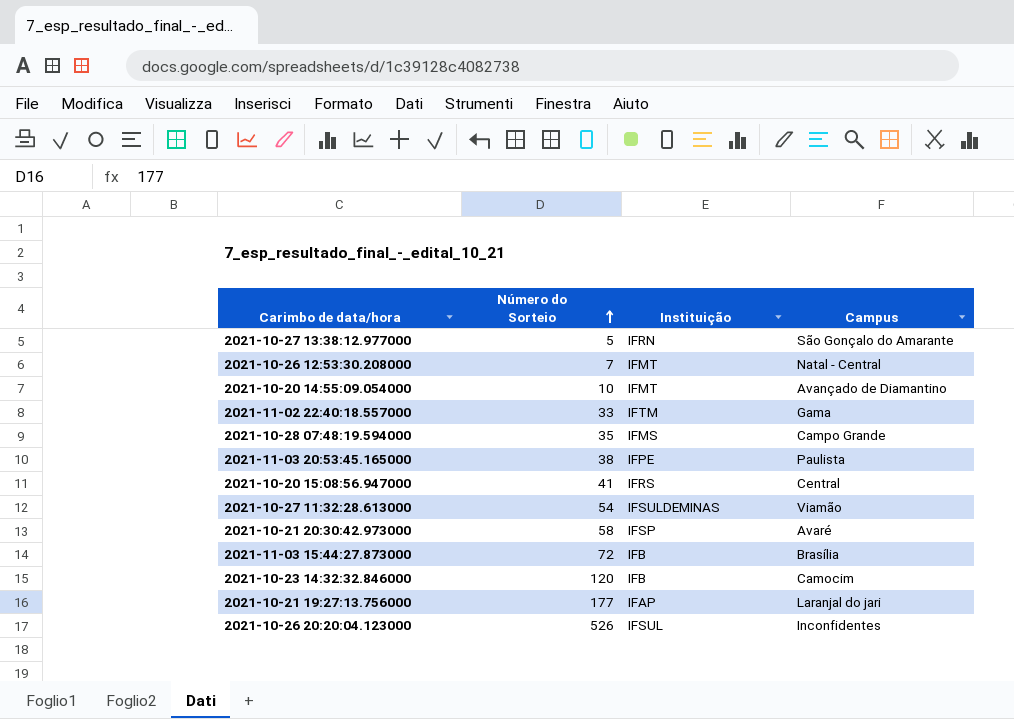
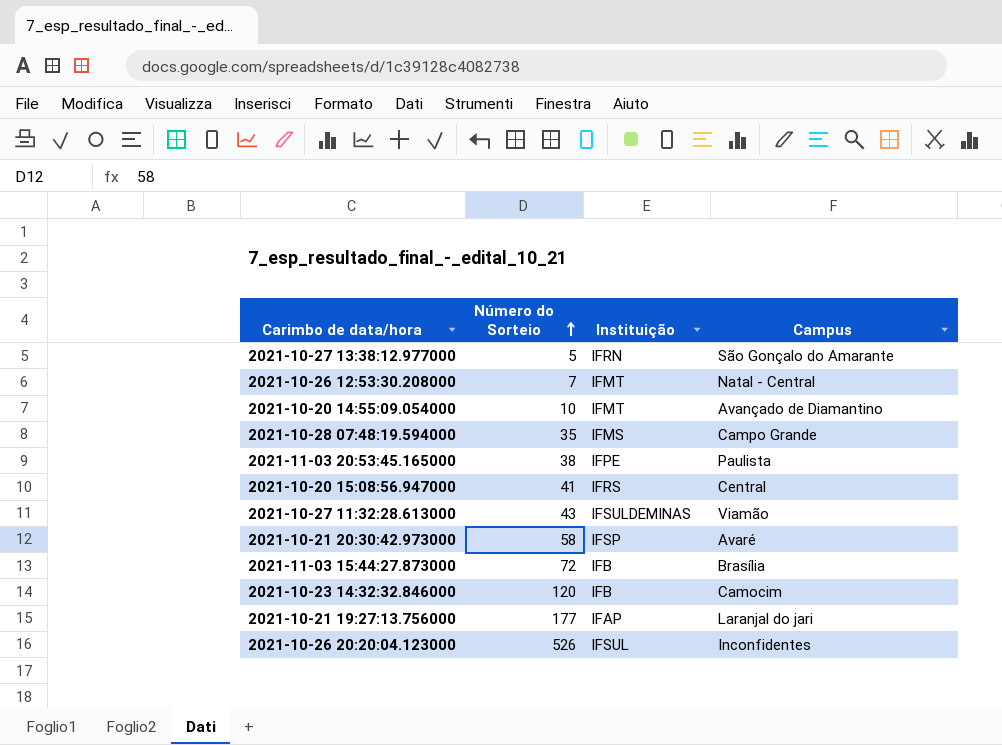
row 2021-11-02 22:40:18.557000: 33 | IFTM | Gama -> none
2021-10-27 11:32:28.613000 | Número do Sorteio: 54 -> 43

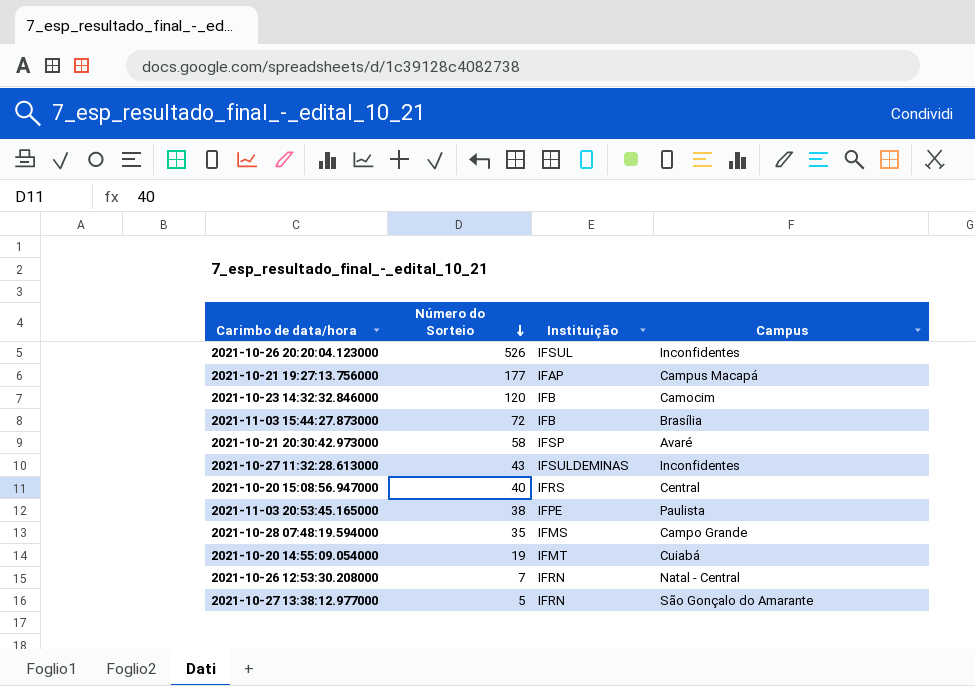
row order: Número do Sorteio ascending -> Número do Sorteio descending
2021-10-21 19:27:13.756000 | Campus: Laranjal do jari -> Campus Macapá
2021-10-27 11:32:28.613000 | Campus: Viamão -> Inconfidentes
2021-10-20 15:08:56.947000 | Número do Sorteio: 41 -> 40
2021-10-20 14:55:09.054000 | Número do Sorteio: 10 -> 19
2021-10-20 14:55:09.054000 | Campus: Avançado de Diamantino -> Cuiabá
2021-10-26 12:53:30.208000 | Instituição: IFMT -> IFRN

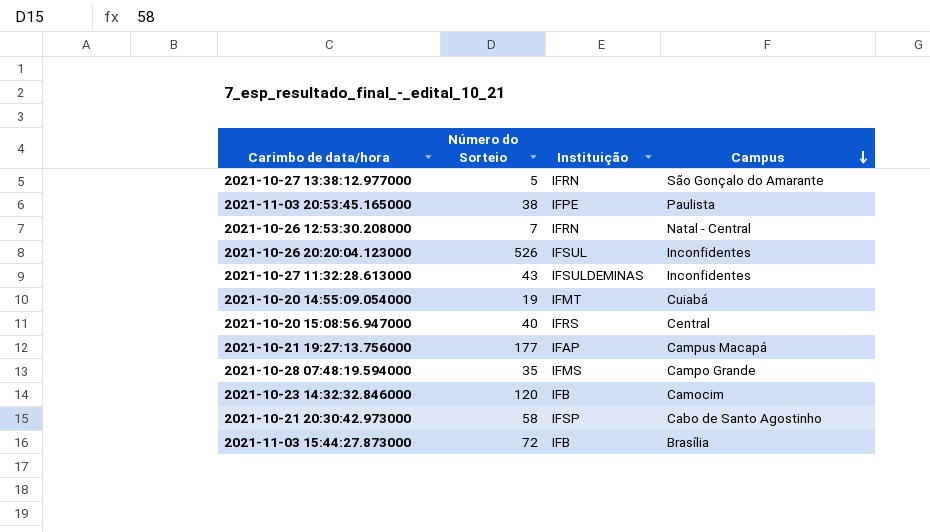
row order: Número do Sorteio descending -> Campus descending
2021-10-21 20:30:42.973000 | Campus: Avaré -> Cabo de Santo Agostinho

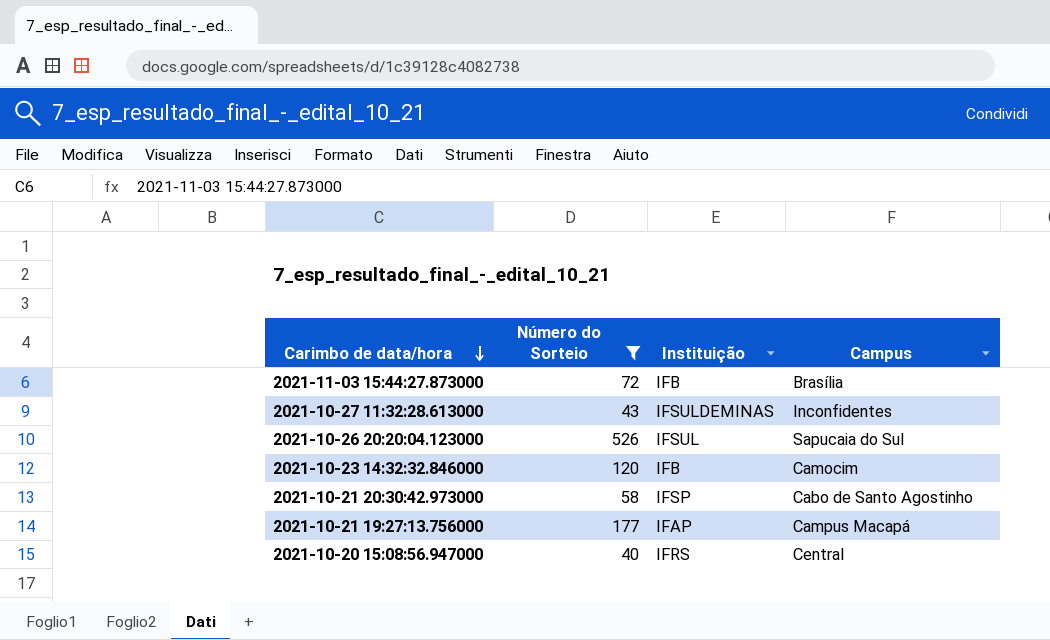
filter: none -> Número do Sorteio >= 40
row order: Campus descending -> Carimbo de data/hora descending
2021-10-26 20:20:04.123000 | Campus: Inconfidentes -> Sapucaia do Sul

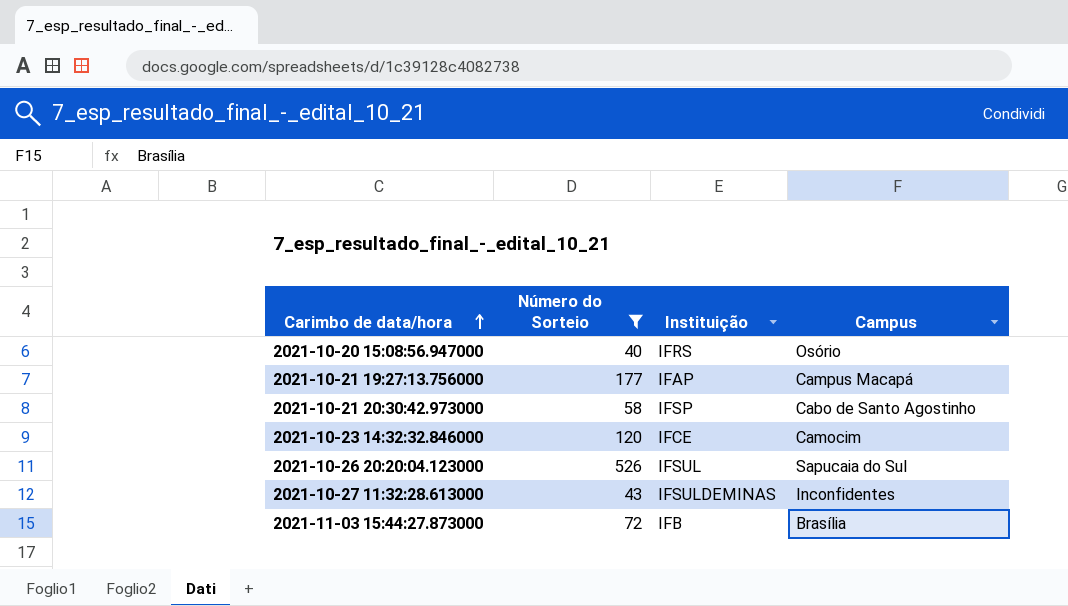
row order: Carimbo de data/hora descending -> Carimbo de data/hora ascending
2021-10-20 15:08:56.947000 | Campus: Central -> Osório
2021-10-23 14:32:32.846000 | Instituição: IFB -> IFCE

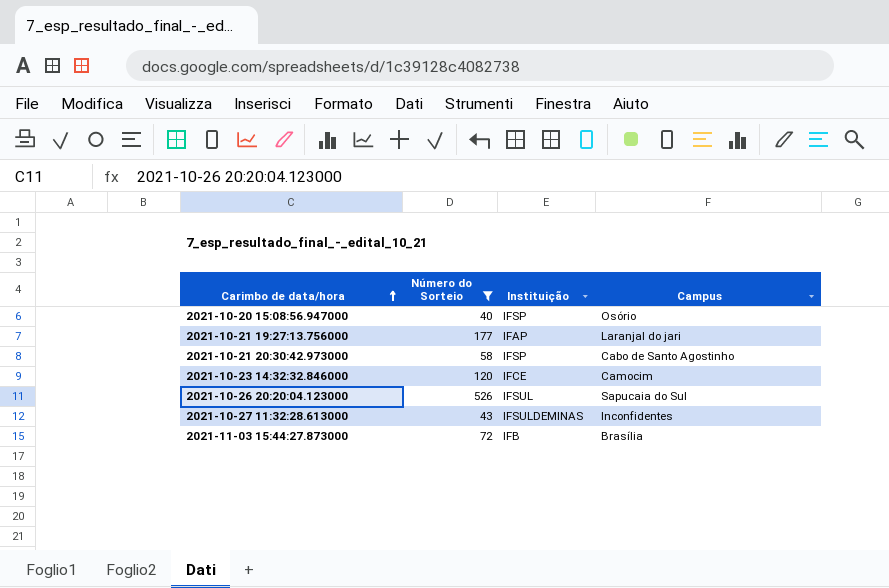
2021-10-20 15:08:56.947000 | Instituição: IFRS -> IFSP
2021-10-21 19:27:13.756000 | Campus: Campus Macapá -> Laranjal do jari

